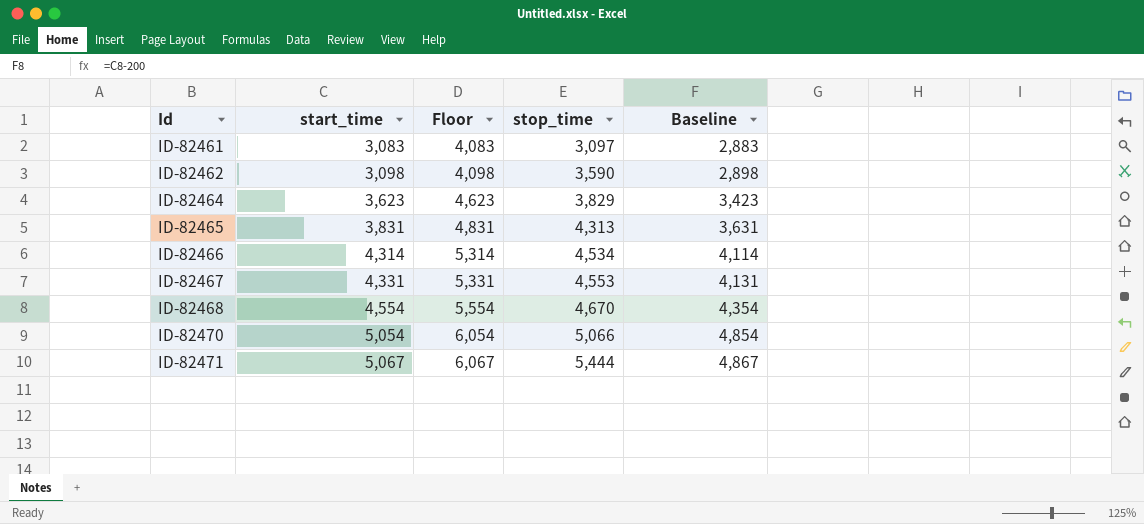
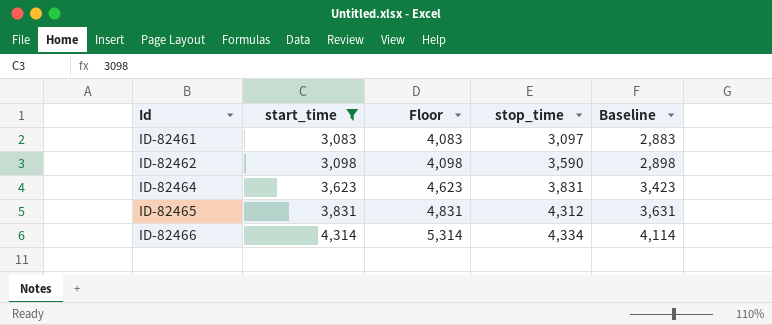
filter: none -> start_time <= 4,314
ID-82464 | stop_time: 3,829 -> 3,831
ID-82465 | stop_time: 4,313 -> 4,312
ID-82466 | stop_time: 4,534 -> 4,334

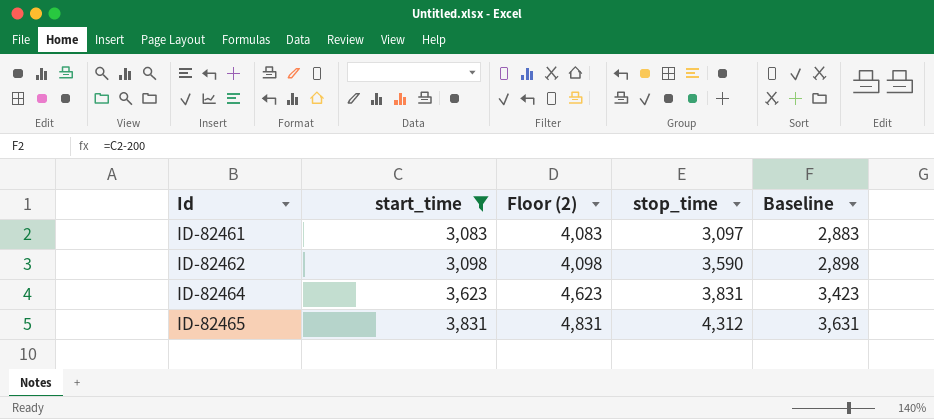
column name: Floor -> Floor (2)
row ID-82466: 4,314 | 5,314 | 4,334 | 4,114 -> none

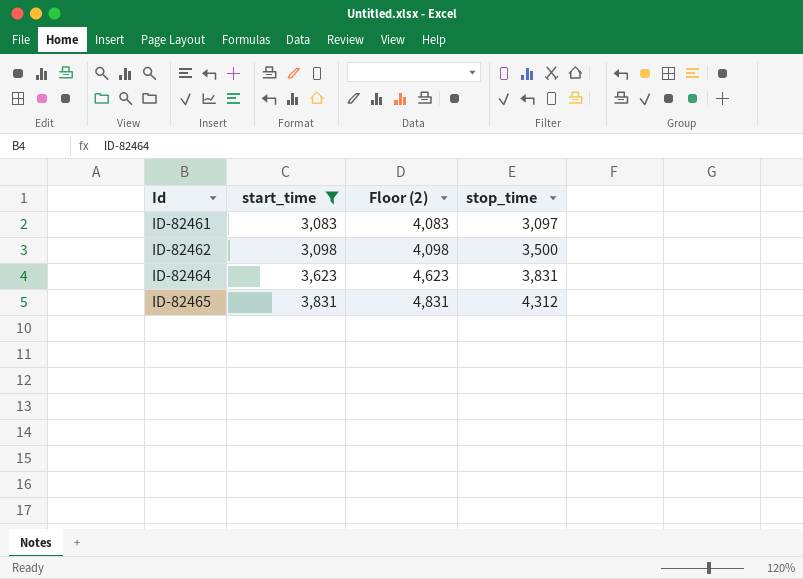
column Baseline | formula: [start_time] - 200 -> none
ID-82462 | stop_time: 3,590 -> 3,500

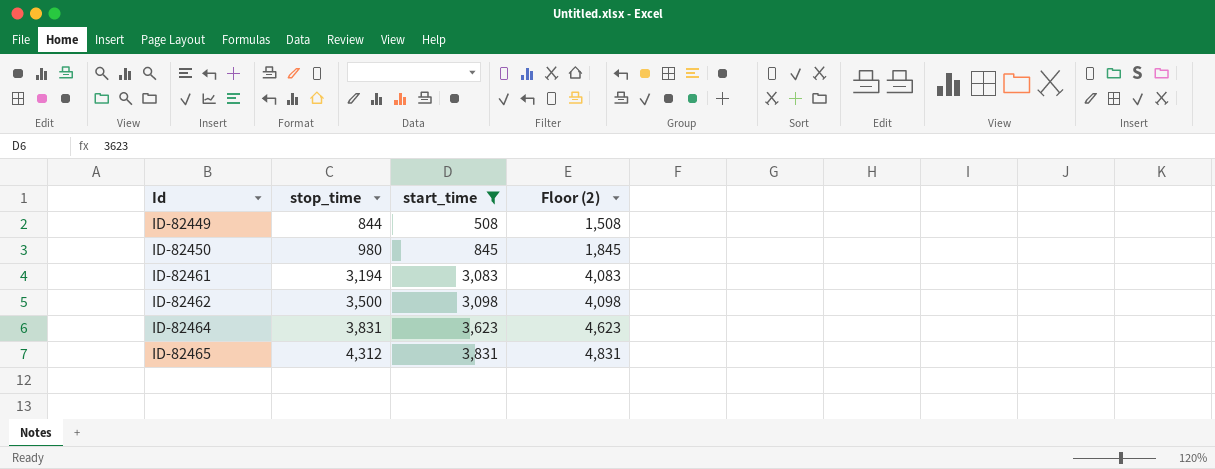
column stop_time | position: 4 -> 2
row ID-82449: none -> 844 | 508 | 1,508
row ID-82450: none -> 980 | 845 | 1,845
ID-82461 | stop_time: 3,097 -> 3,194

